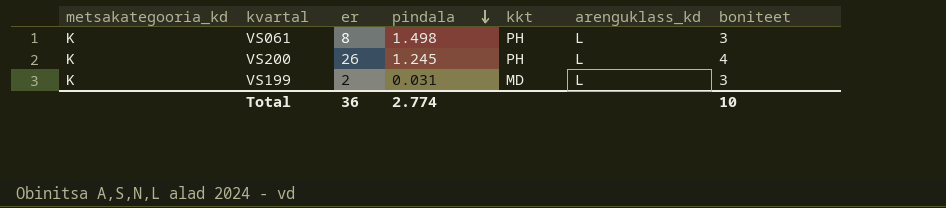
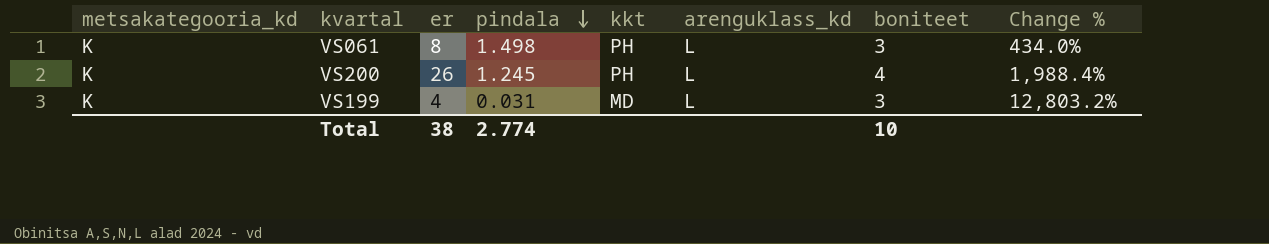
column Change % | formula: none -> ([er] - [pindala]) / [pindala]
VS199 | er: 2 -> 4
Total | er: 36 -> 38

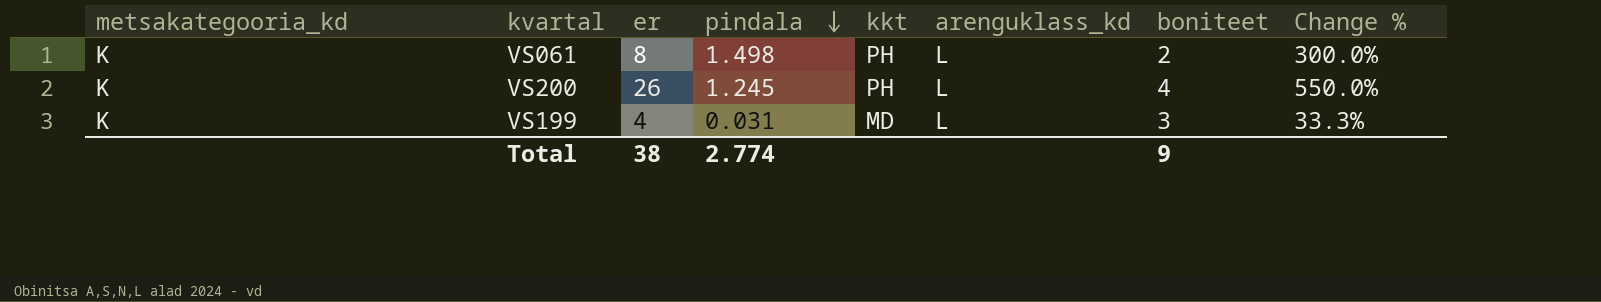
column Change % | formula: ([er] - [pindala]) / [pindala] -> ([er] - [boniteet]) / [boniteet]
VS061 | boniteet: 3 -> 2
Total | boniteet: 10 -> 9

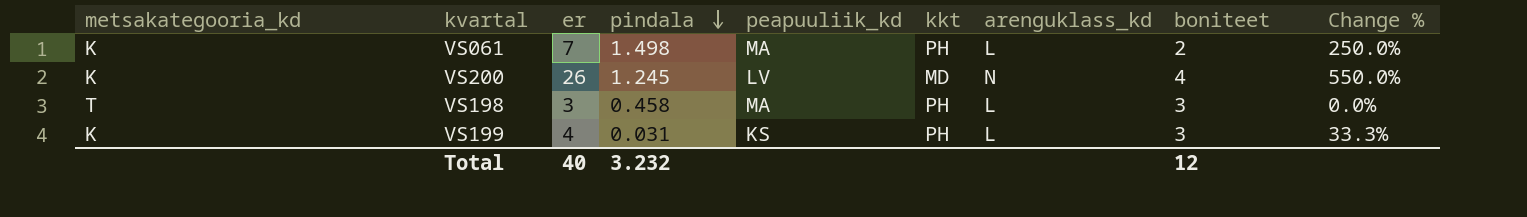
column peapuuliik_kd | position: none -> 5
VS061 | er: 8 -> 7
VS061 | Change %: 300.0% -> 250.0%
VS200 | kkt: PH -> MD
VS200 | arenguklass_kd: L -> N
row VS198: none -> T | 3 | 0.458 | MA | PH | L | 3 | 0.0%
VS199 | kkt: MD -> PH
Total | er: 38 -> 40
Total | pindala: 2.774 -> 3.232
Total | boniteet: 9 -> 12

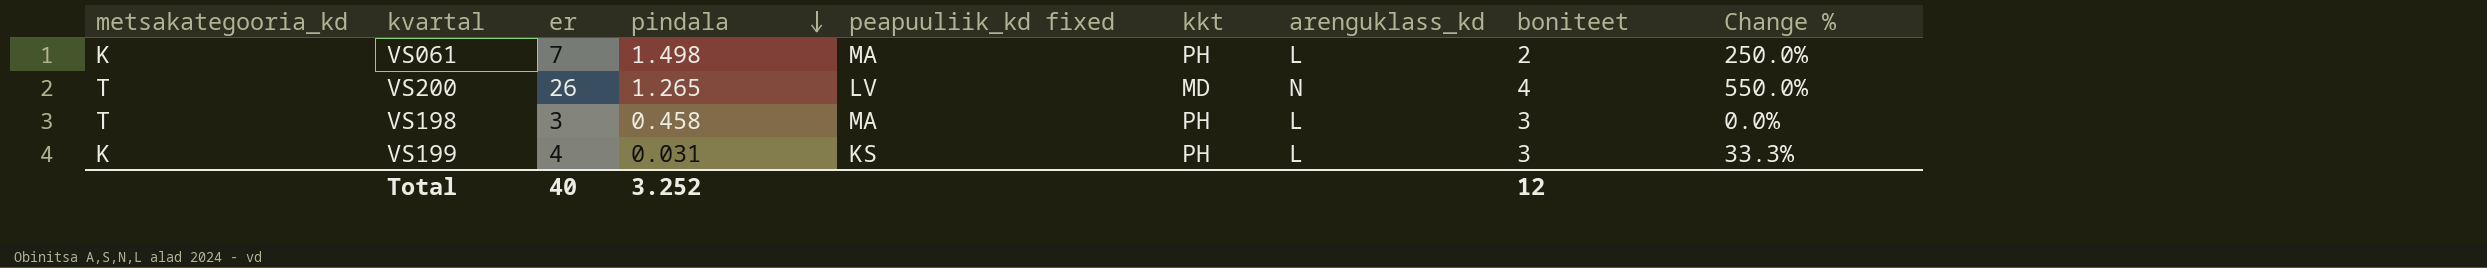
column name: peapuuliik_kd -> peapuuliik_kd fixed
VS200 | metsakategooria_kd: K -> T
VS200 | pindala: 1.245 -> 1.265
Total | pindala: 3.232 -> 3.252

